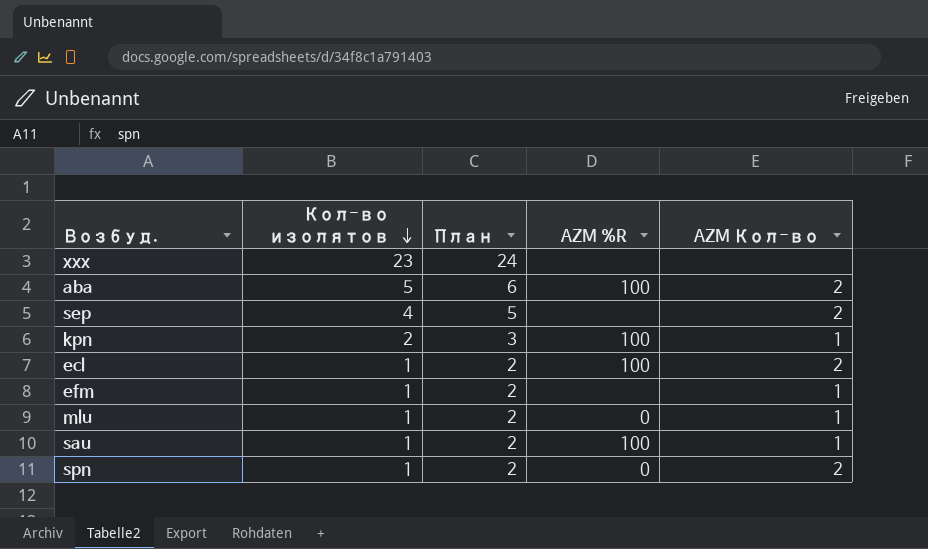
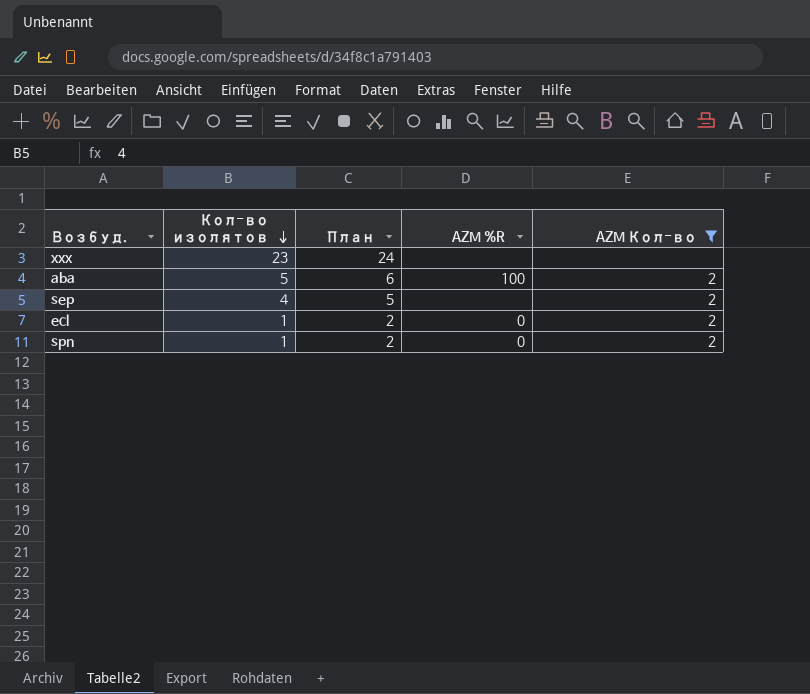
filter: none -> AZM Кол-во != 1
ecl | AZM %R: 100 -> 0

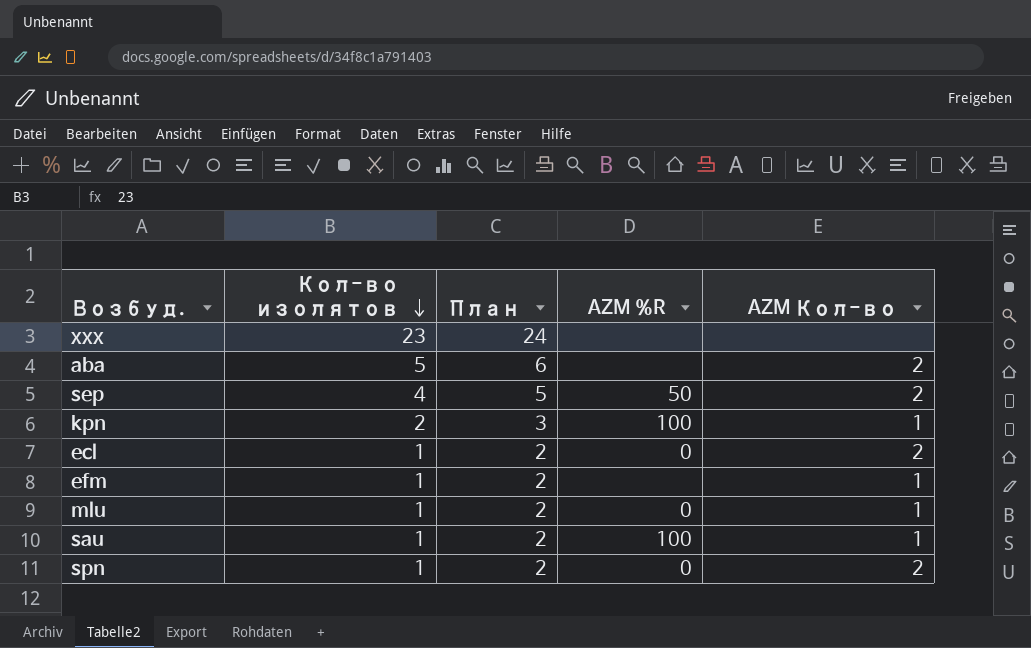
filter: AZM Кол-во != 1 -> none
aba | AZM %R: 100 -> none
sep | AZM %R: none -> 50

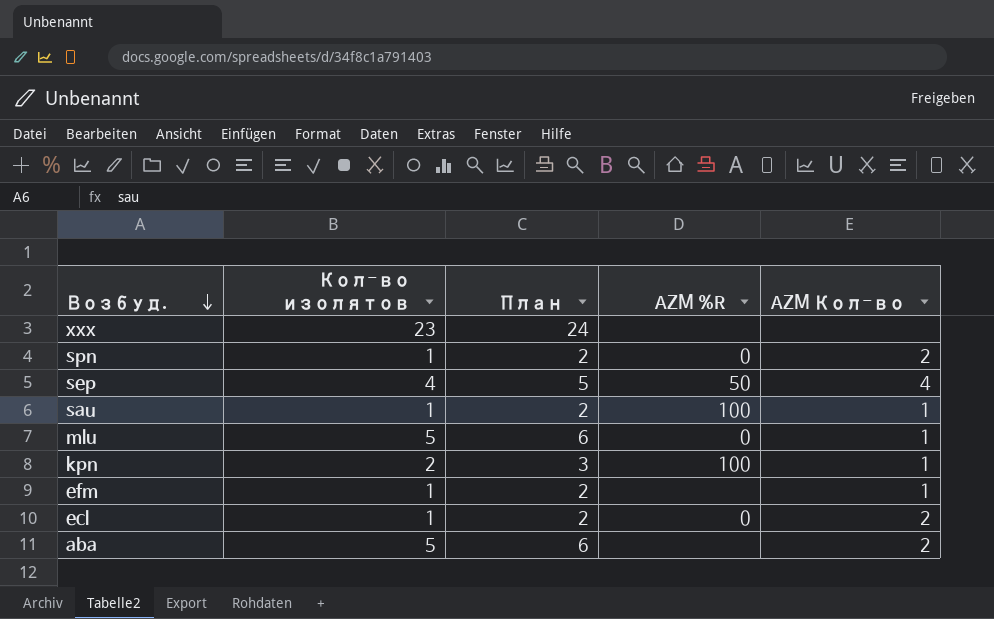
row order: Кол-во изолятов descending -> Возбуд. descending
sep | AZM Кол-во: 2 -> 4
mlu | Кол-во изолятов: 1 -> 5
mlu | План: 2 -> 6

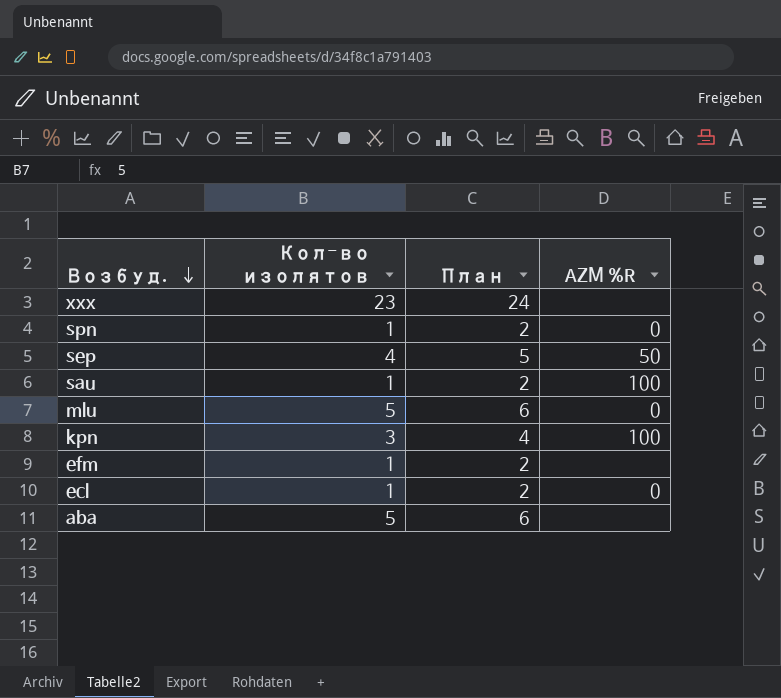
column AZM Кол-во | position: 5 -> none
kpn | Кол-во изолятов: 2 -> 3
kpn | План: 3 -> 4

